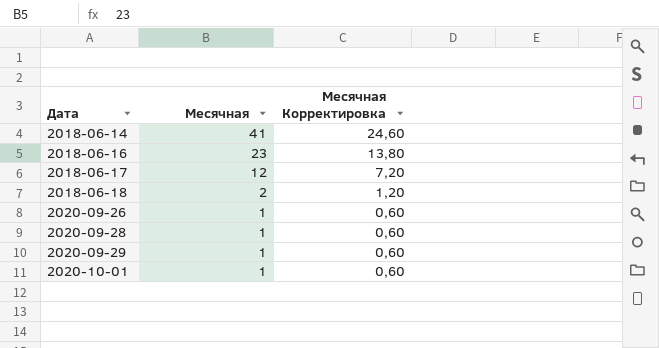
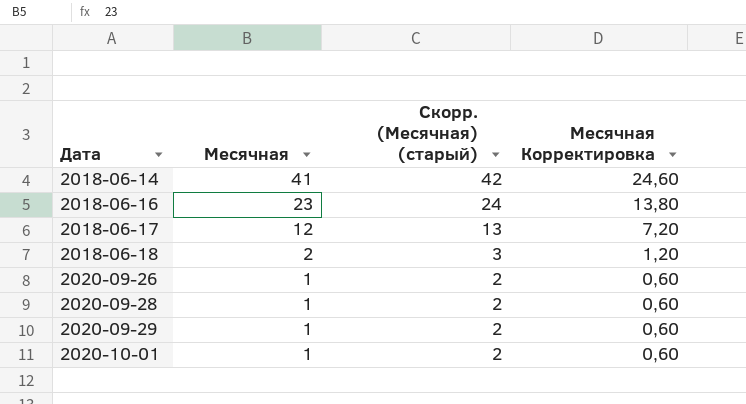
column Скорр. (Месячная) (старый) | formula: none -> [Месячная] + 1

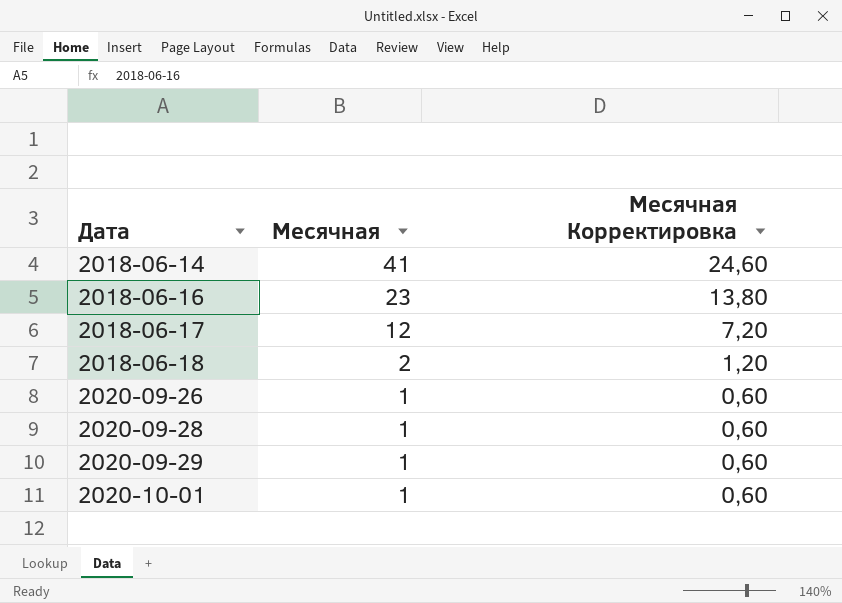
column Скорр. (Месячная) (старый) | formula: [Месячная] + 1 -> none

